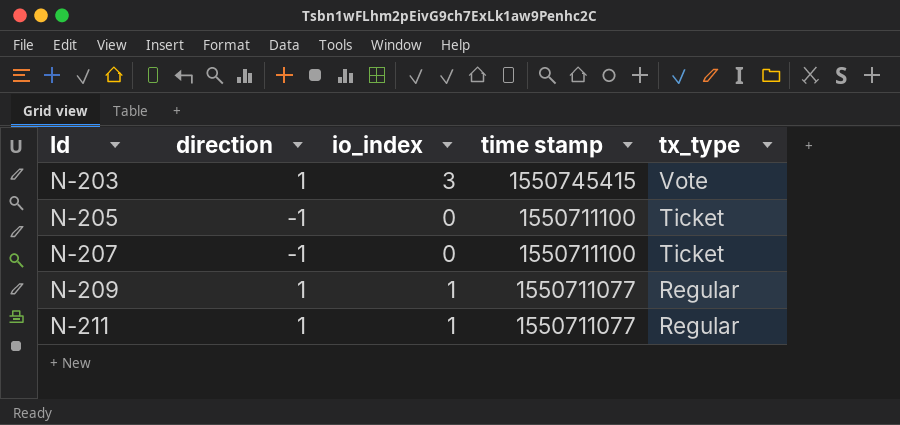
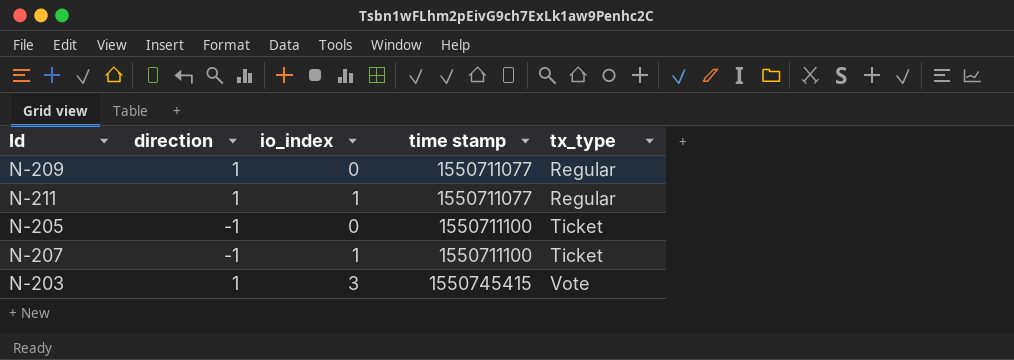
row order: Id ascending -> time stamp ascending
N-209 | io_index: 1 -> 0
N-207 | io_index: 0 -> 1

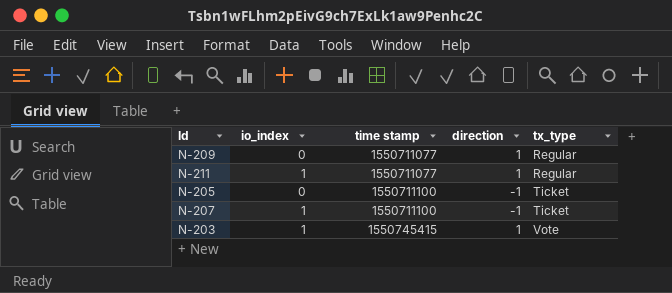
column direction | position: 2 -> 4
N-203 | io_index: 3 -> 1

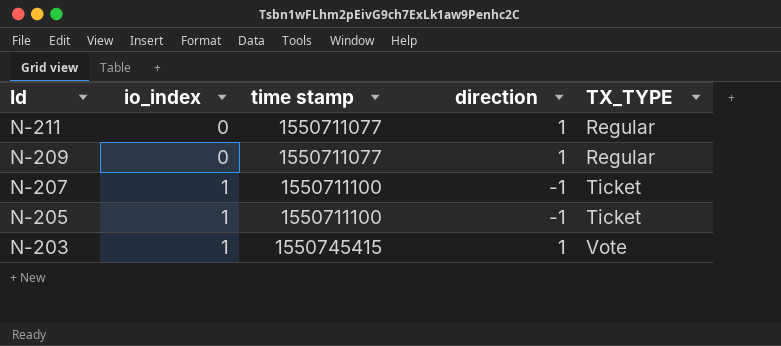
row order: time stamp ascending -> Id descending
column name: tx_type -> TX_TYPE
N-211 | io_index: 1 -> 0
N-205 | io_index: 0 -> 1

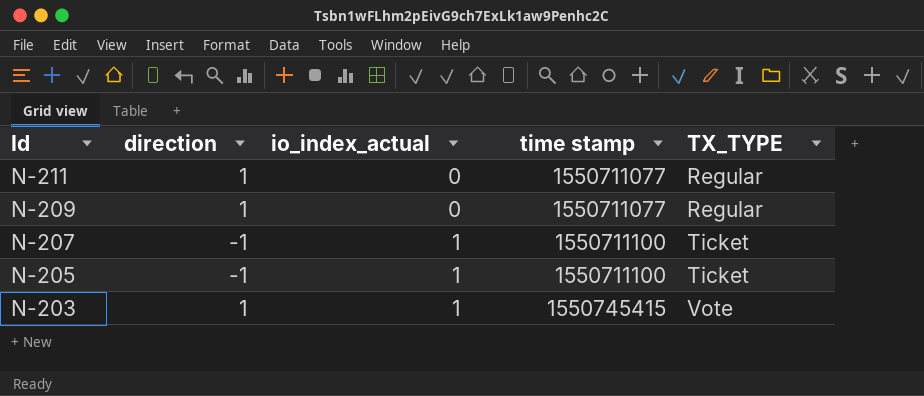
column direction | position: 4 -> 2
column name: io_index -> io_index_actual

